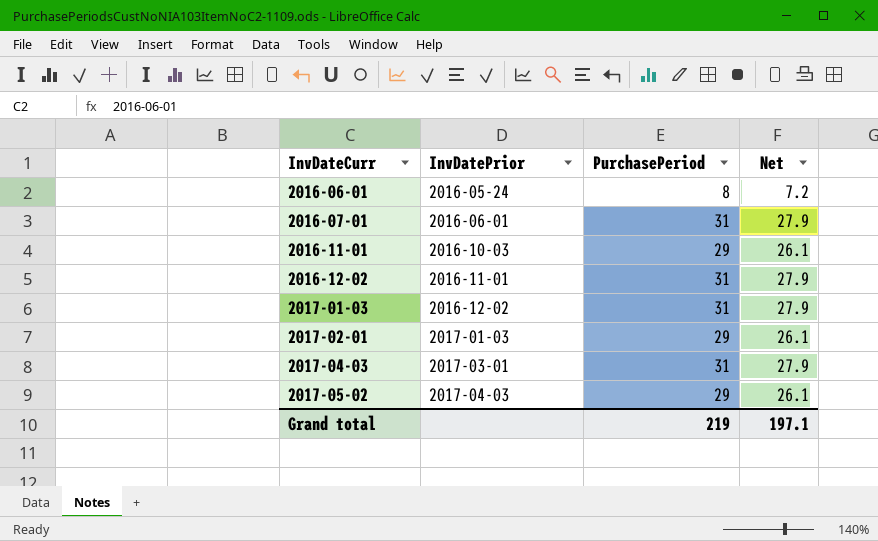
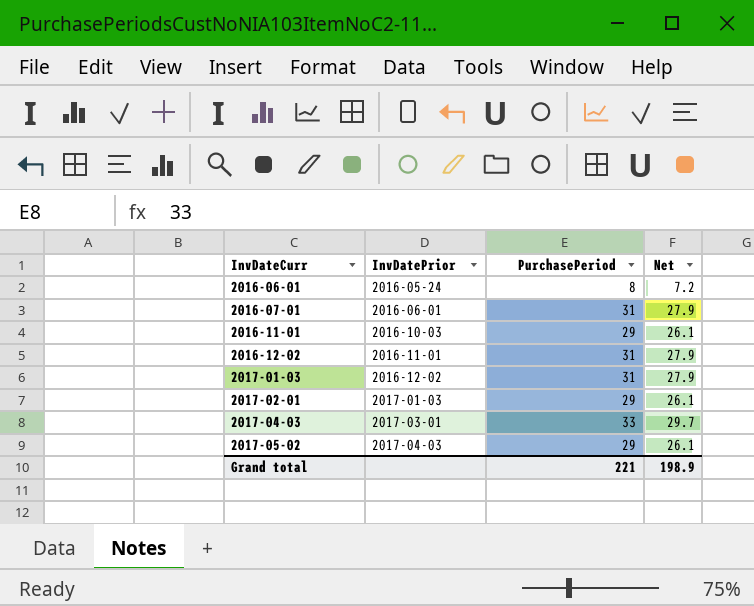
2017-04-03 | PurchasePeriod: 31 -> 33
2017-04-03 | Net: 27.9 -> 29.7
Grand total | PurchasePeriod: 219 -> 221
Grand total | Net: 197.1 -> 198.9

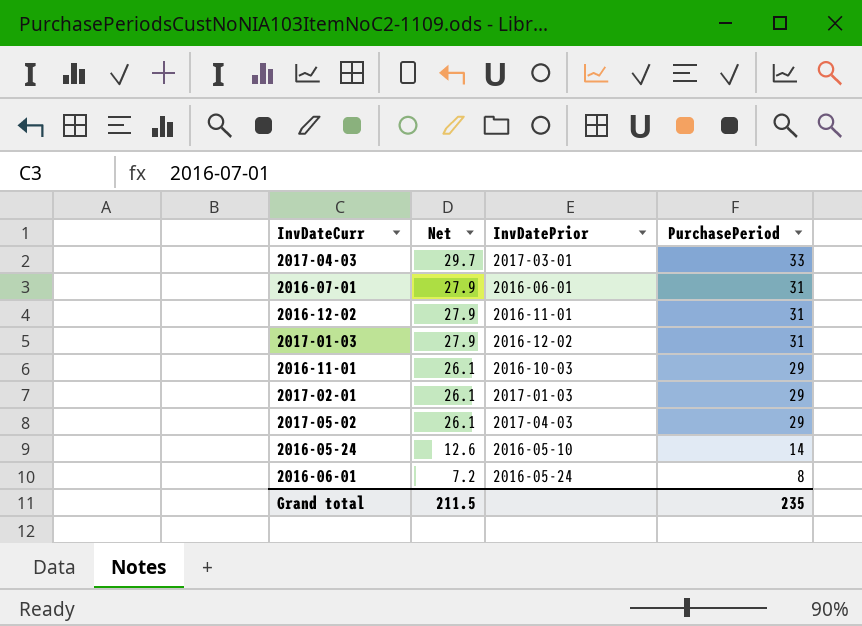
row order: InvDateCurr ascending -> Net descending
column Net | position: 4 -> 2
row 2016-05-24: none -> 12.6 | 2016-05-10 | 14
Grand total | Net: 198.9 -> 211.5
Grand total | PurchasePeriod: 221 -> 235

